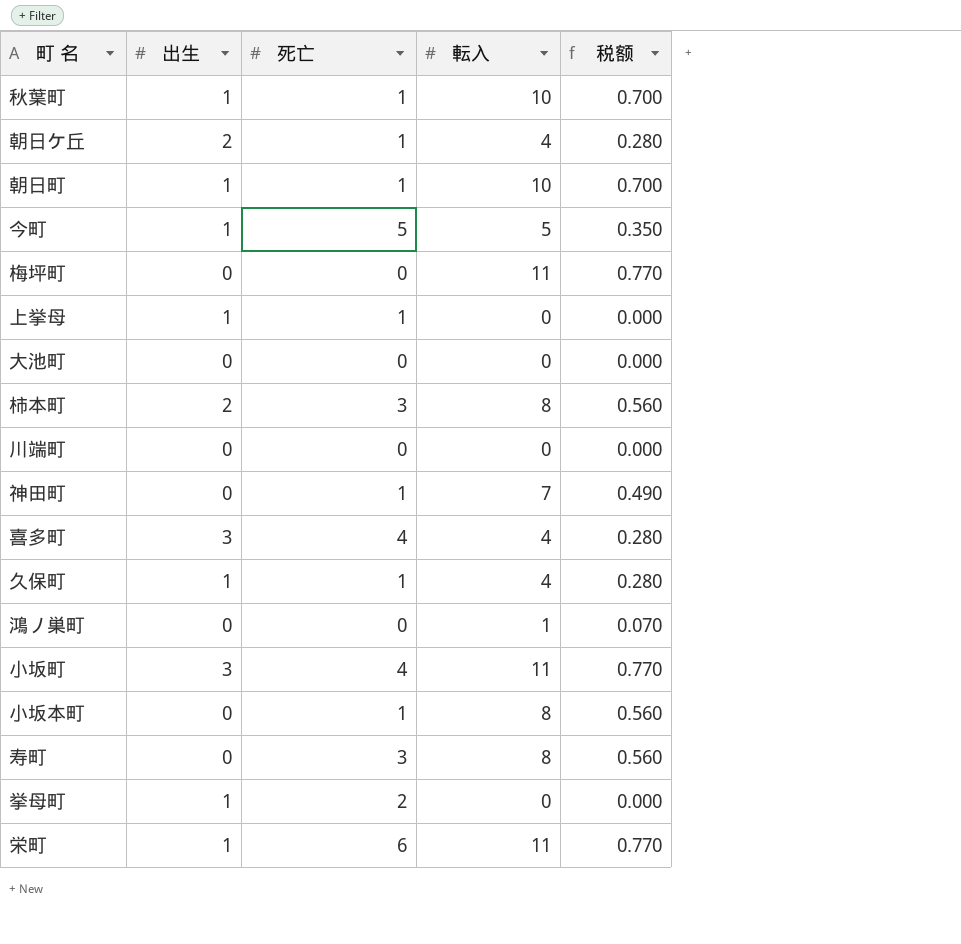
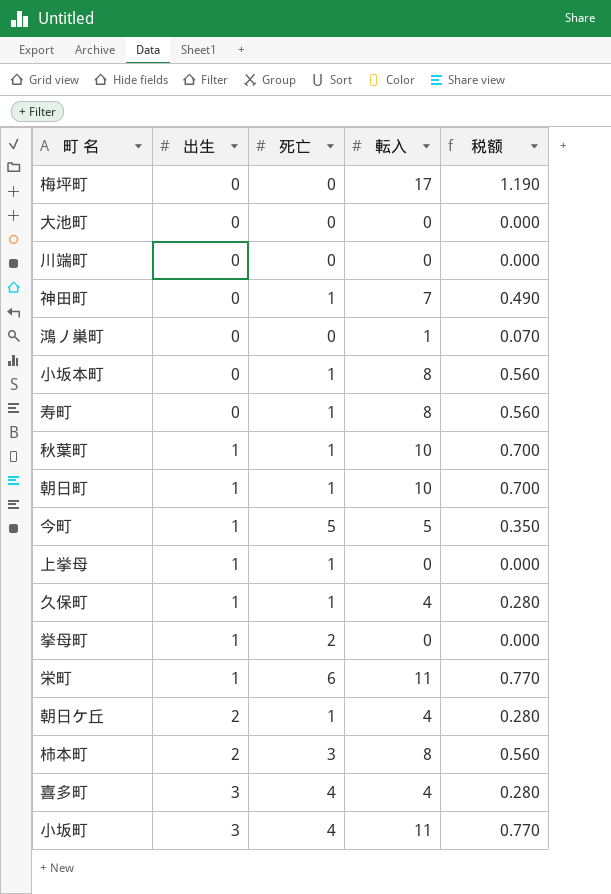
row order: none -> 出生 ascending
梅坪町 | 転入: 11 -> 17
梅坪町 | 税额: 0.770 -> 1.190
寿町 | 死亡: 3 -> 1

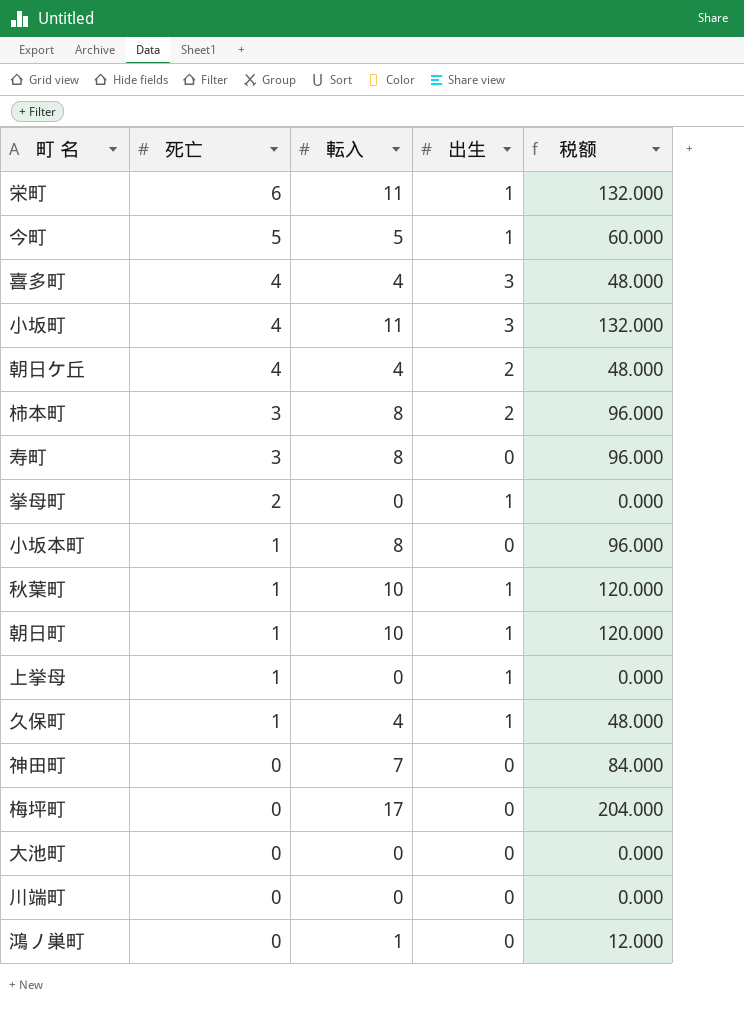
row order: 出生 ascending -> 死亡 descending
column 出生 | position: 2 -> 4
column 税额 | formula: [転入] * 0.07 -> [転入] * 12
朝日ケ丘 | 死亡: 1 -> 4
寿町 | 死亡: 1 -> 3
神田町 | 死亡: 1 -> 0

